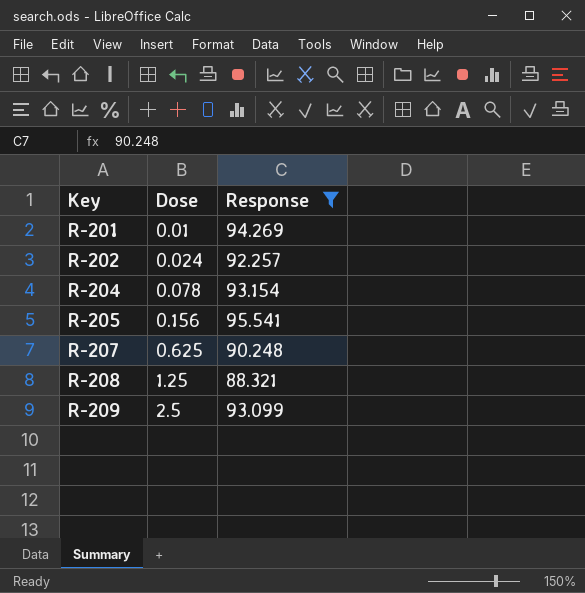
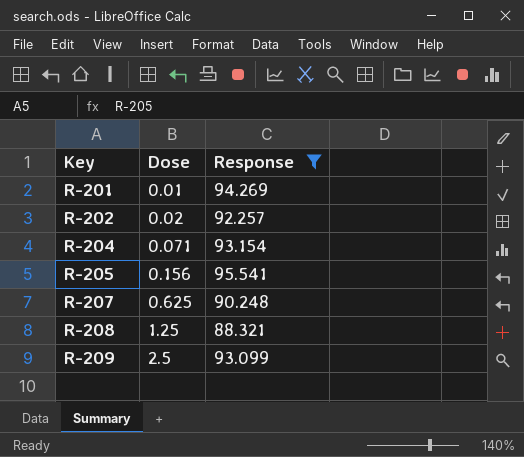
R-202 | Dose: 0.024 -> 0.02
R-204 | Dose: 0.078 -> 0.071

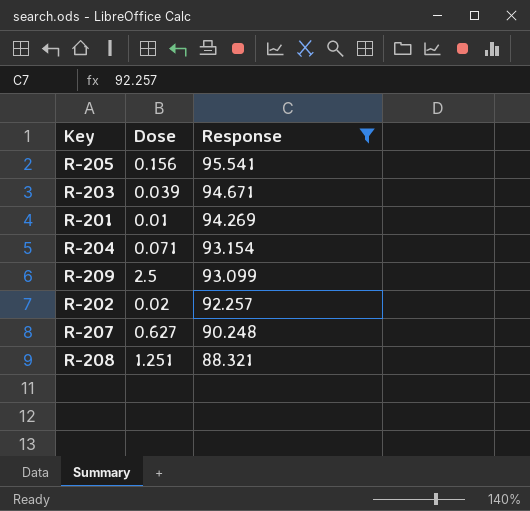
row order: Key ascending -> Response descending
row R-203: none -> 0.039 | 94.671
R-207 | Dose: 0.625 -> 0.627
R-208 | Dose: 1.25 -> 1.251

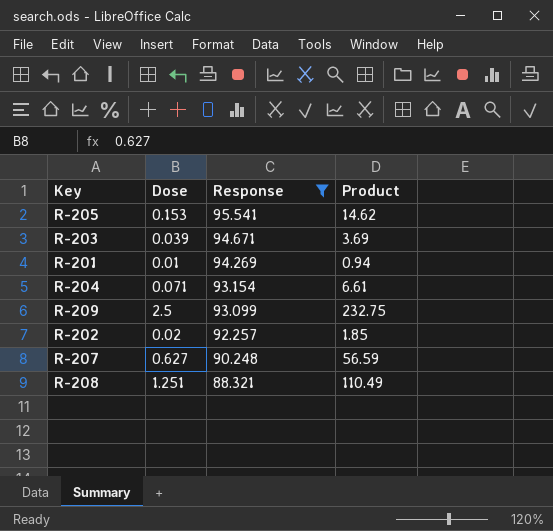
column Product | formula: none -> [Dose] * [Response]
R-205 | Dose: 0.156 -> 0.153

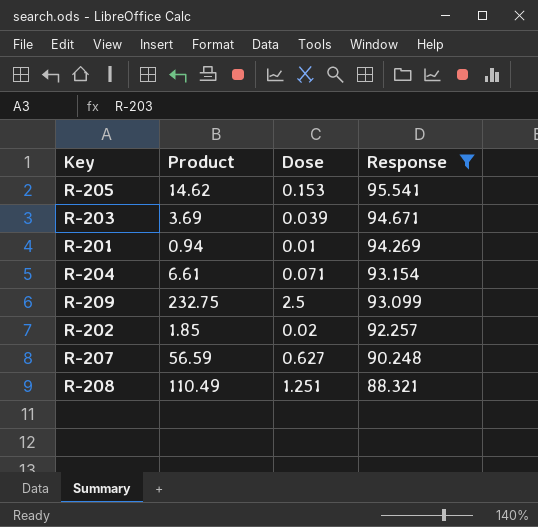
column Product | position: 4 -> 2

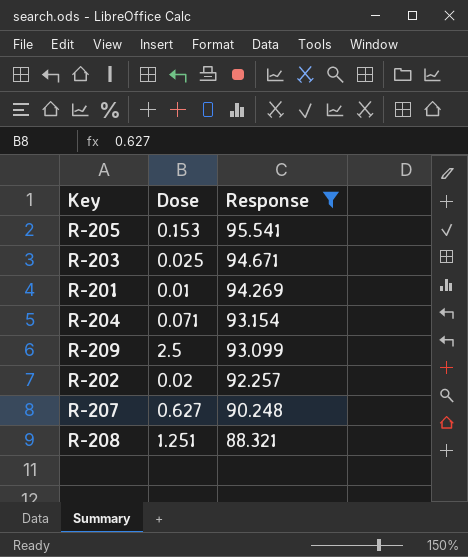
column Product | formula: [Dose] * [Response] -> none
R-203 | Dose: 0.039 -> 0.025

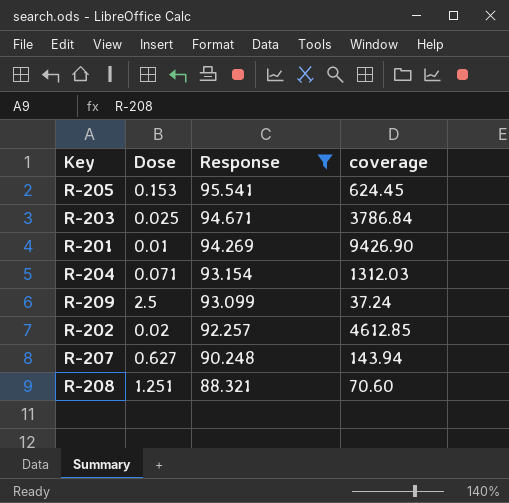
column coverage | formula: none -> [Response] / [Dose]

